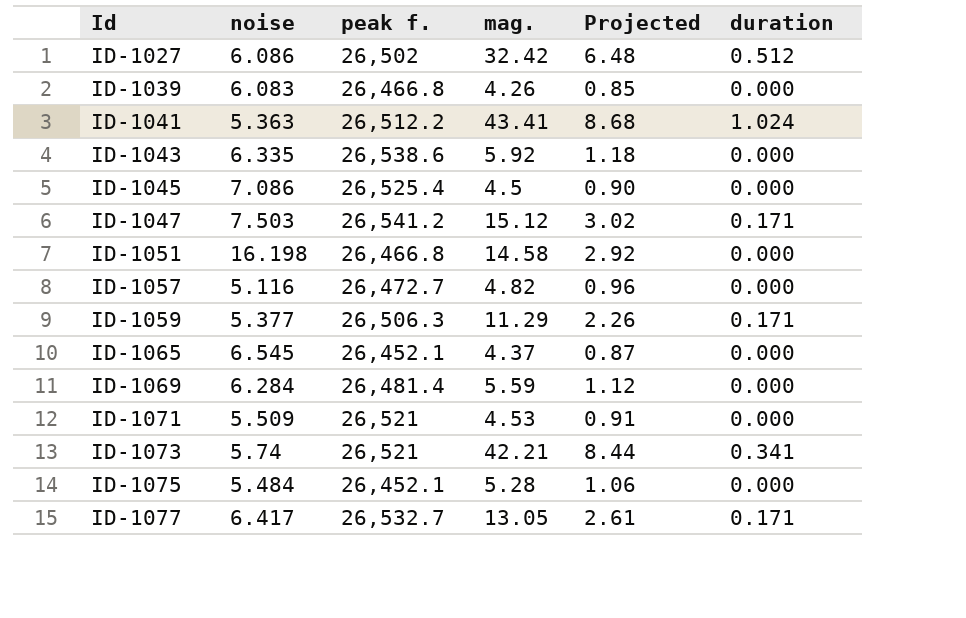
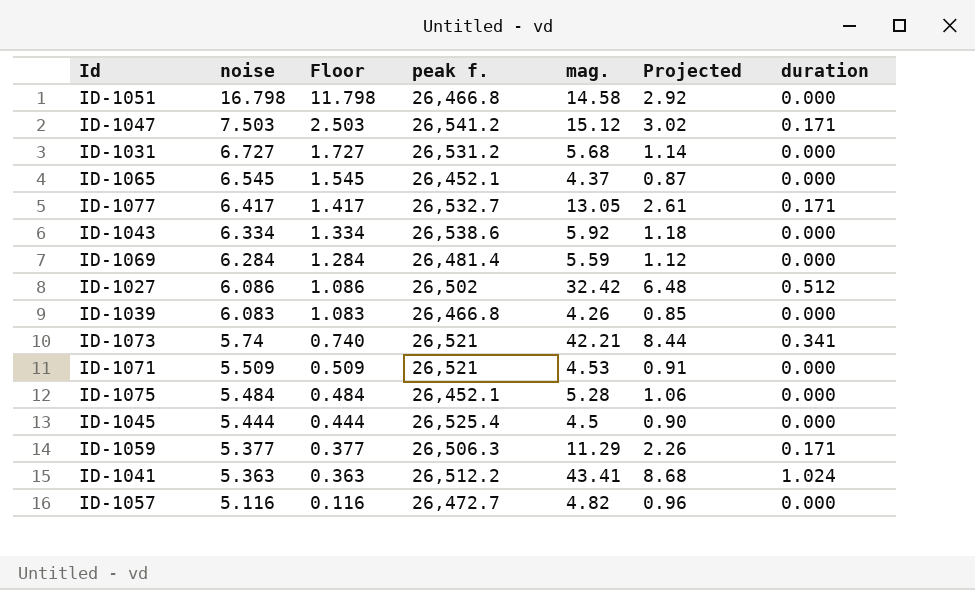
row order: Id ascending -> noise descending
column Floor | formula: none -> [noise] - 5
ID-1051 | noise: 16.198 -> 16.798
row ID-1031: none -> 6.727 | 1.727 | 26,531.2 | 5.68 | 1.14 | 0.000
ID-1043 | noise: 6.335 -> 6.334
ID-1045 | noise: 7.086 -> 5.444

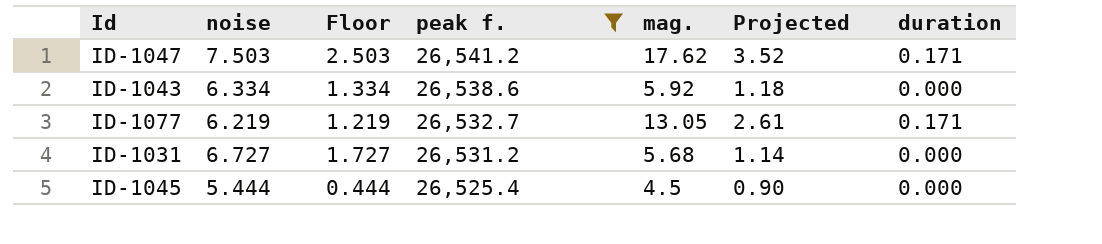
filter: none -> peak f. >= 26,525.4
row order: noise descending -> peak f. descending
ID-1047 | mag.: 15.12 -> 17.62
ID-1047 | Projected: 3.02 -> 3.52
ID-1077 | noise: 6.417 -> 6.219
ID-1077 | Floor: 1.417 -> 1.219

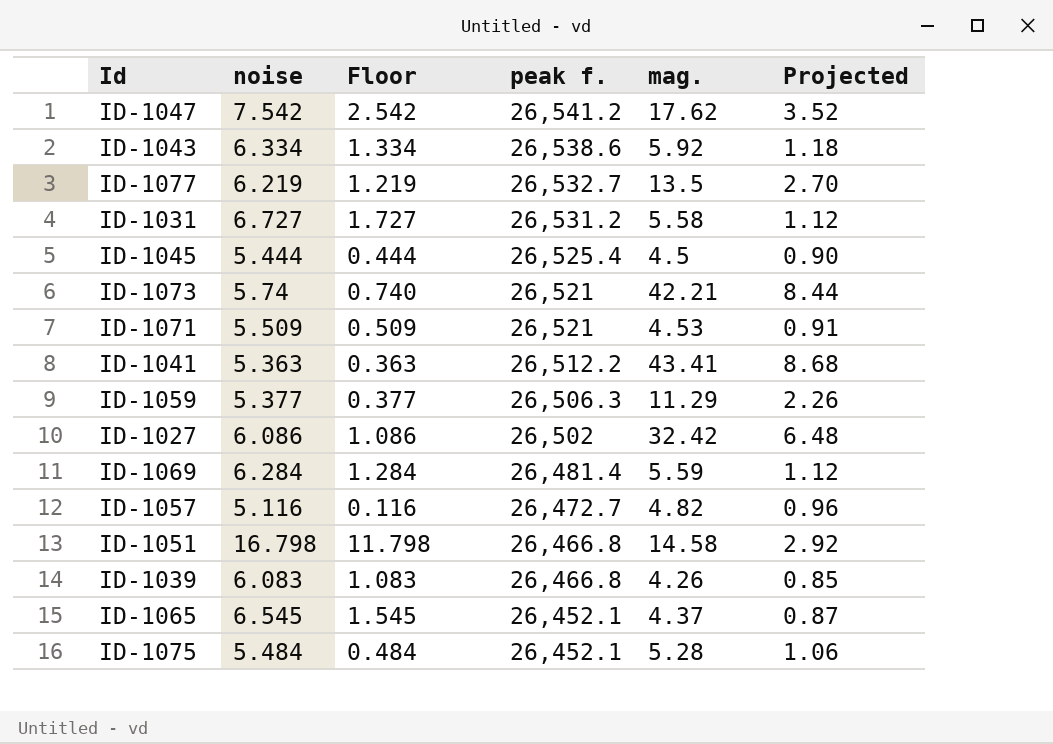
filter: peak f. >= 26,525.4 -> none
column duration | position: 7 -> none
ID-1047 | noise: 7.503 -> 7.542
ID-1047 | Floor: 2.503 -> 2.542
ID-1077 | mag.: 13.05 -> 13.5
ID-1077 | Projected: 2.61 -> 2.70
ID-1031 | mag.: 5.68 -> 5.58
ID-1031 | Projected: 1.14 -> 1.12

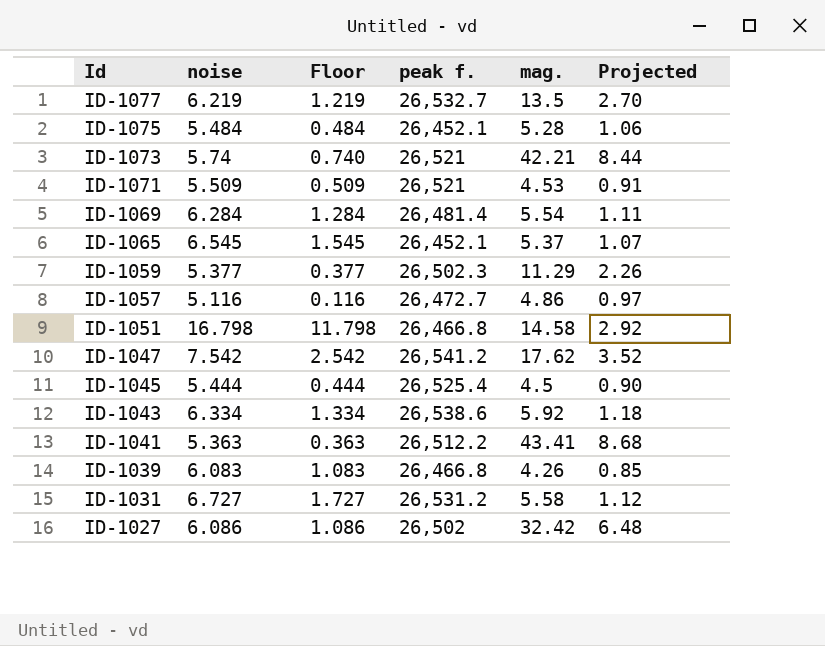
row order: peak f. descending -> Id descending
ID-1069 | mag.: 5.59 -> 5.54
ID-1069 | Projected: 1.12 -> 1.11
ID-1065 | mag.: 4.37 -> 5.37
ID-1065 | Projected: 0.87 -> 1.07
ID-1059 | peak f.: 26,506.3 -> 26,502.3
ID-1057 | mag.: 4.82 -> 4.86
ID-1057 | Projected: 0.96 -> 0.97

